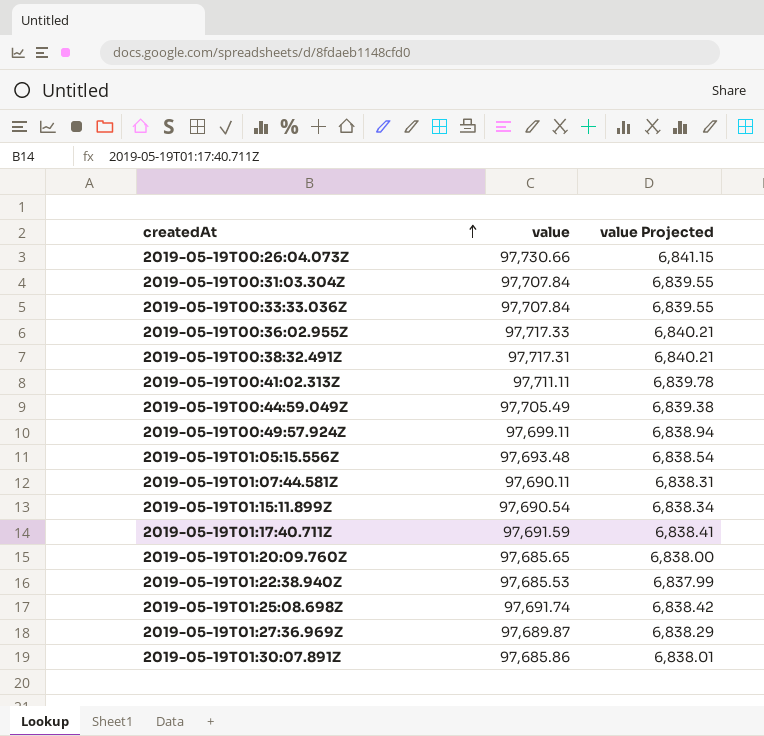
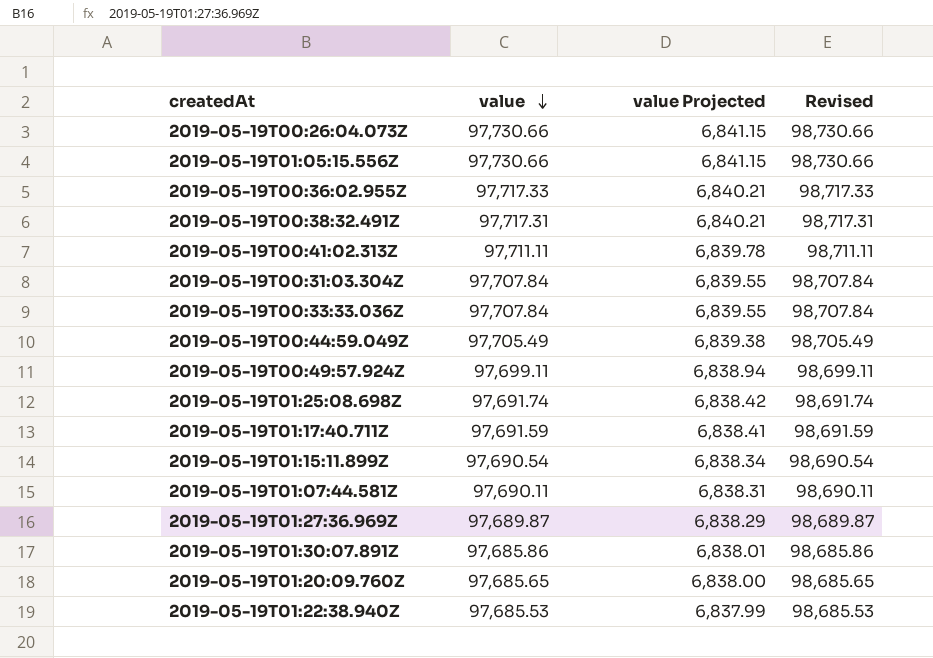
row order: createdAt ascending -> value descending
column Revised | formula: none -> [value] + 1000
2019-05-19T01:05:15.556Z | value: 97,693.48 -> 97,730.66
2019-05-19T01:05:15.556Z | value Projected: 6,838.54 -> 6,841.15

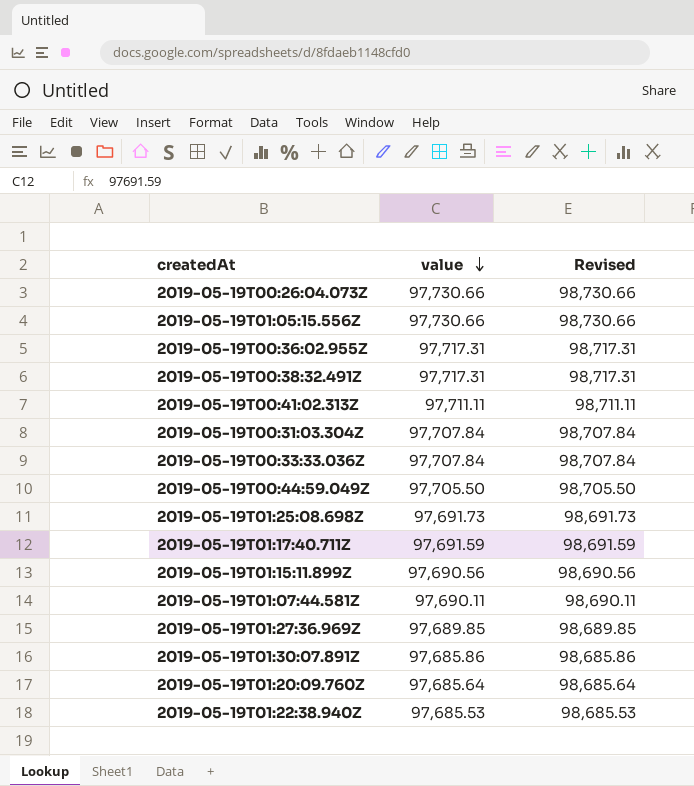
column value Projected | formula: [value] * 0.07 -> none
row 2019-05-19T00:49:57.924Z: 97,699.11 | 6,838.94 | 98,699.11 -> none
2019-05-19T00:36:02.955Z | value: 97,717.33 -> 97,717.31
2019-05-19T00:36:02.955Z | Revised: 98,717.33 -> 98,717.31
2019-05-19T00:44:59.049Z | value: 97,705.49 -> 97,705.50
2019-05-19T00:44:59.049Z | Revised: 98,705.49 -> 98,705.50
2019-05-19T01:25:08.698Z | value: 97,691.74 -> 97,691.73
2019-05-19T01:25:08.698Z | Revised: 98,691.74 -> 98,691.73
2019-05-19T01:15:11.899Z | value: 97,690.54 -> 97,690.56
2019-05-19T01:15:11.899Z | Revised: 98,690.54 -> 98,690.56
2019-05-19T01:27:36.969Z | value: 97,689.87 -> 97,689.85
2019-05-19T01:27:36.969Z | Revised: 98,689.87 -> 98,689.85
2019-05-19T01:20:09.760Z | value: 97,685.65 -> 97,685.64
2019-05-19T01:20:09.760Z | Revised: 98,685.65 -> 98,685.64

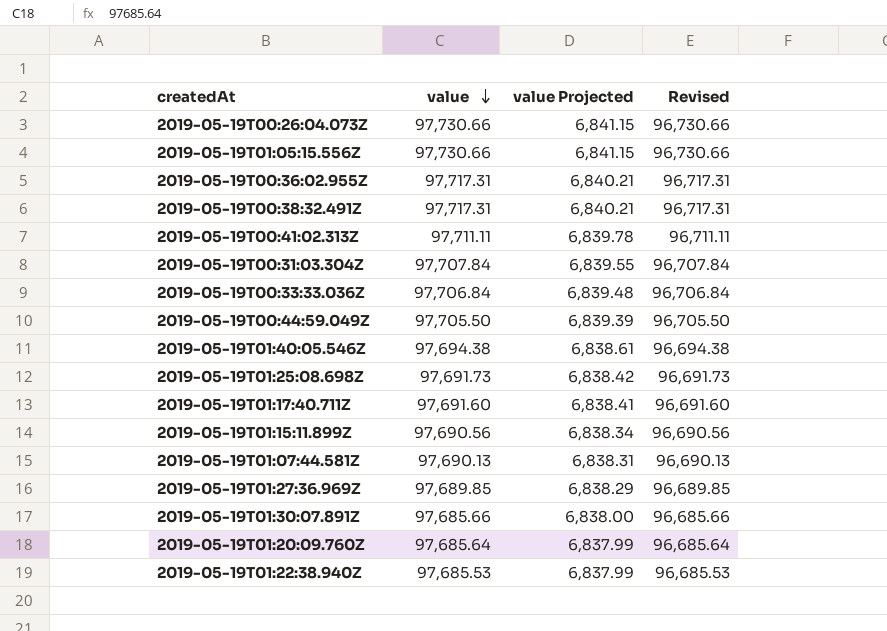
column value Projected | formula: none -> [value] * 0.07
column Revised | formula: [value] + 1000 -> [value] - 1000
2019-05-19T00:33:33.036Z | value: 97,707.84 -> 97,706.84
row 2019-05-19T01:40:05.546Z: none -> 97,694.38 | 6,838.61 | 96,694.38
2019-05-19T01:17:40.711Z | value: 97,691.59 -> 97,691.60
2019-05-19T01:07:44.581Z | value: 97,690.11 -> 97,690.13
2019-05-19T01:30:07.891Z | value: 97,685.86 -> 97,685.66

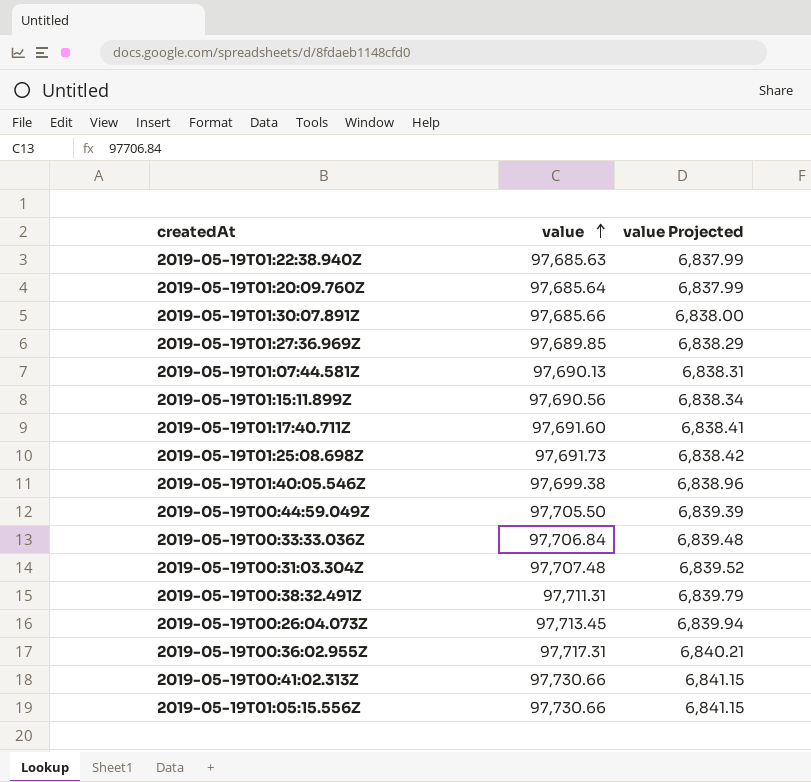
row order: value descending -> value ascending
column Revised | formula: [value] - 1000 -> none
2019-05-19T01:22:38.940Z | value: 97,685.53 -> 97,685.63
2019-05-19T01:40:05.546Z | value: 97,694.38 -> 97,699.38
2019-05-19T01:40:05.546Z | value Projected: 6,838.61 -> 6,838.96
2019-05-19T00:31:03.304Z | value: 97,707.84 -> 97,707.48
2019-05-19T00:31:03.304Z | value Projected: 6,839.55 -> 6,839.52
2019-05-19T00:38:32.491Z | value: 97,717.31 -> 97,711.31
2019-05-19T00:38:32.491Z | value Projected: 6,840.21 -> 6,839.79
2019-05-19T00:26:04.073Z | value: 97,730.66 -> 97,713.45
2019-05-19T00:26:04.073Z | value Projected: 6,841.15 -> 6,839.94
2019-05-19T00:41:02.313Z | value: 97,711.11 -> 97,730.66
2019-05-19T00:41:02.313Z | value Projected: 6,839.78 -> 6,841.15

